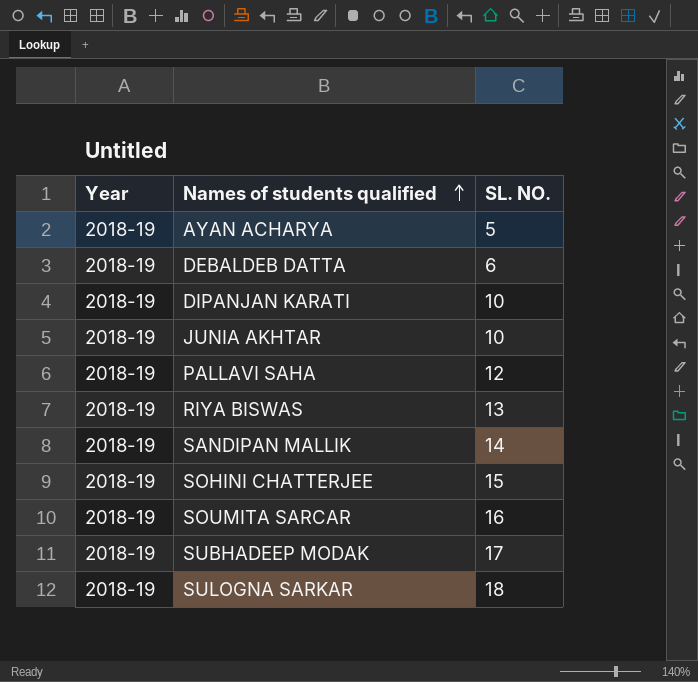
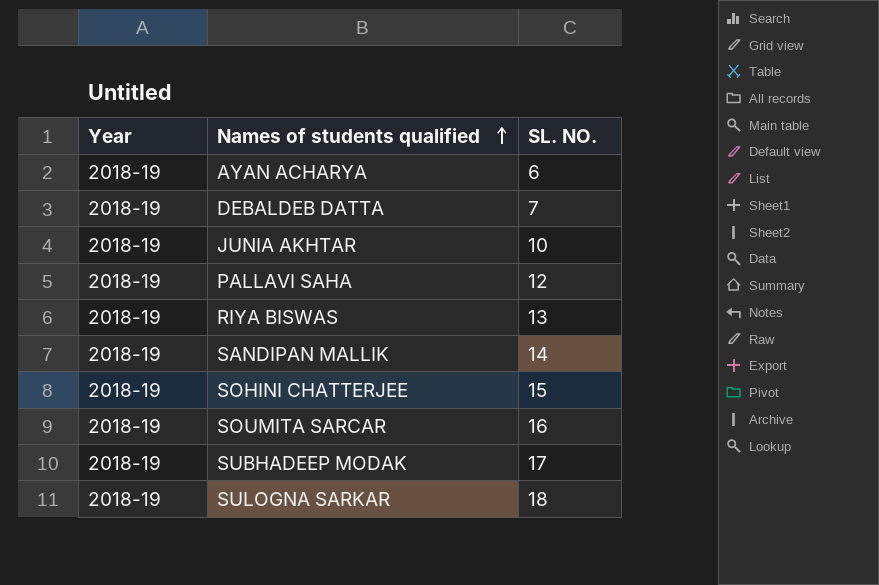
row DIPANJAN KARATI: 2018-19 | 10 -> none
AYAN ACHARYA | SL. NO.: 5 -> 6
DEBALDEB DATTA | SL. NO.: 6 -> 7

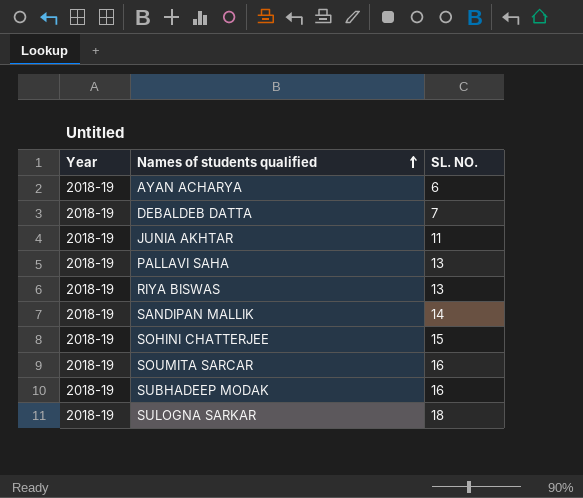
JUNIA AKHTAR | SL. NO.: 10 -> 11
PALLAVI SAHA | SL. NO.: 12 -> 13
SUBHADEEP MODAK | SL. NO.: 17 -> 16

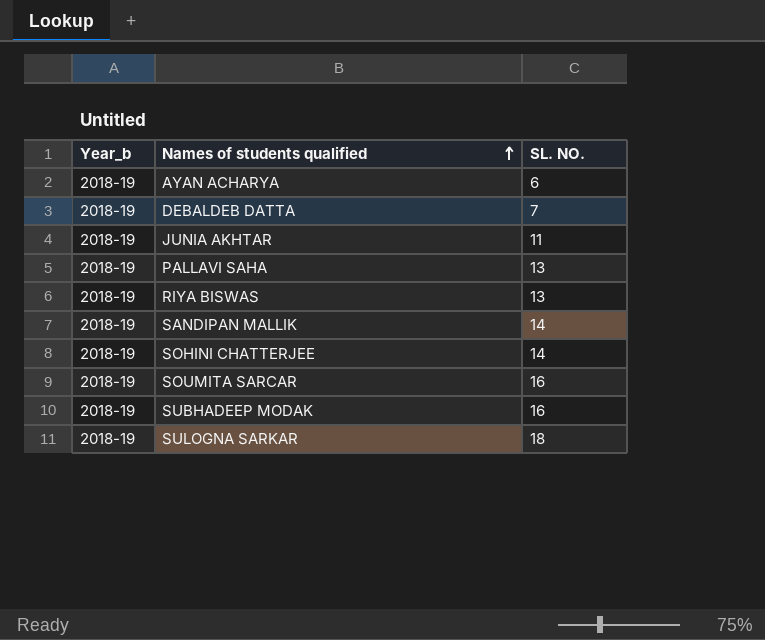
column name: Year -> Year_b
SOHINI CHATTERJEE | SL. NO.: 15 -> 14

